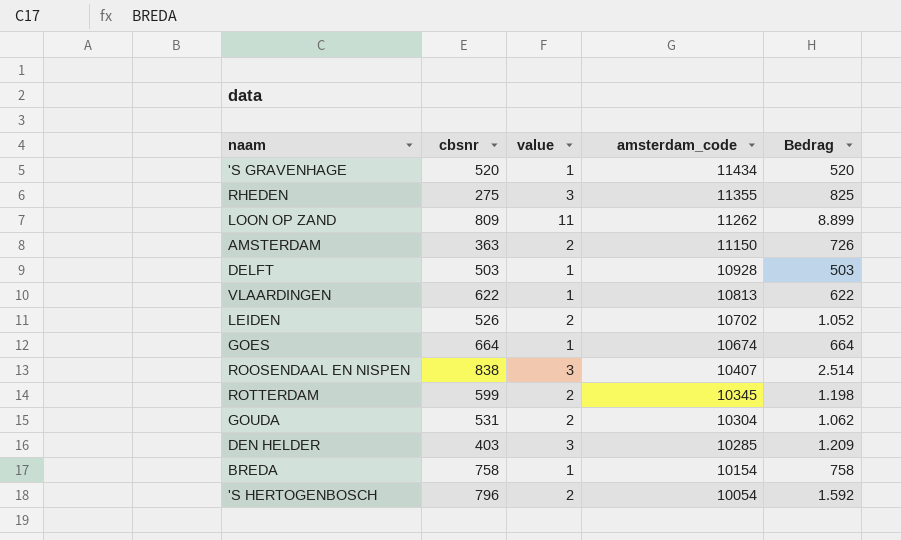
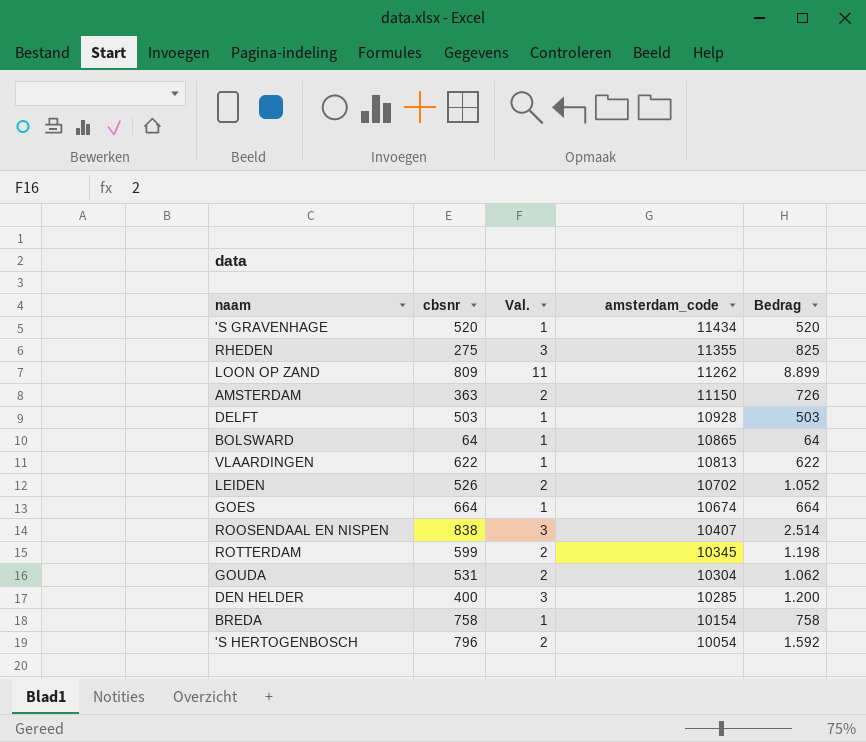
column name: value -> Val.
row BOLSWARD: none -> 64 | 1 | 10865 | 64
DEN HELDER | cbsnr: 403 -> 400
DEN HELDER | Bedrag: 1.209 -> 1.200

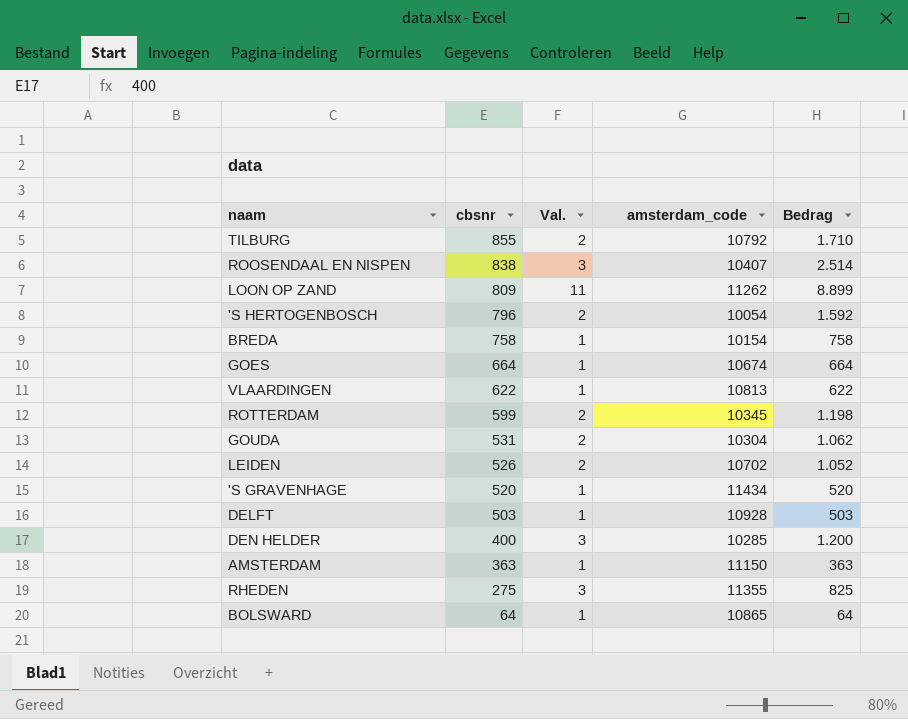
row order: amsterdam_code descending -> cbsnr descending
row TILBURG: none -> 855 | 2 | 10792 | 1.710
AMSTERDAM | Val.: 2 -> 1
AMSTERDAM | Bedrag: 726 -> 363

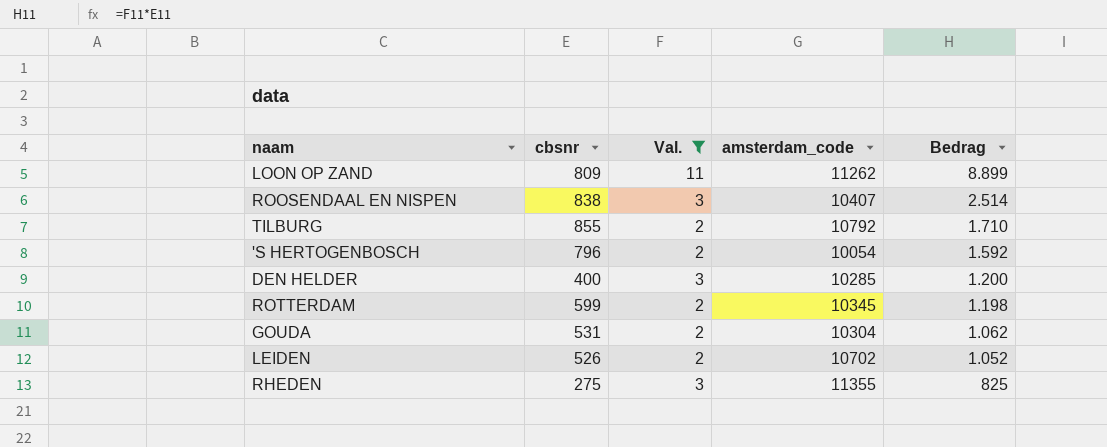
filter: none -> Val. != 1
row order: cbsnr descending -> Bedrag descending

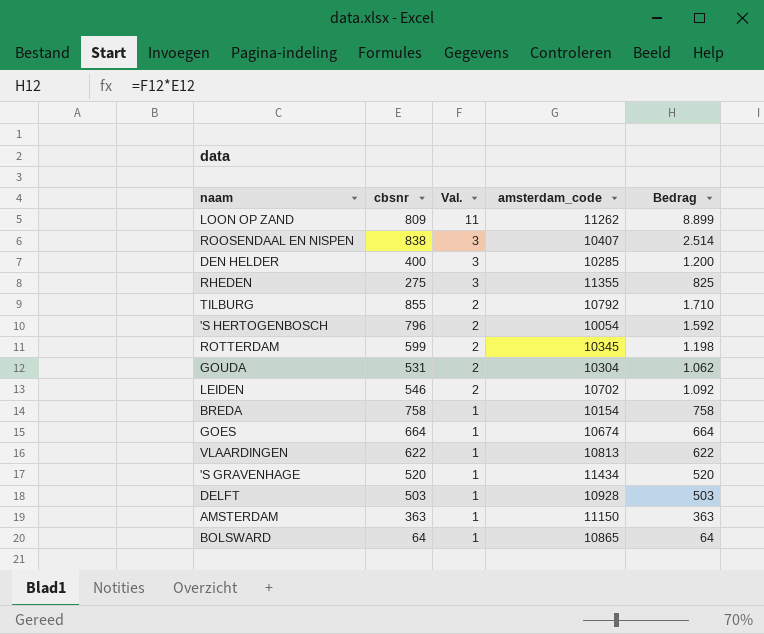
filter: Val. != 1 -> none
row order: Bedrag descending -> Val. descending
LEIDEN | cbsnr: 526 -> 546
LEIDEN | Bedrag: 1.052 -> 1.092

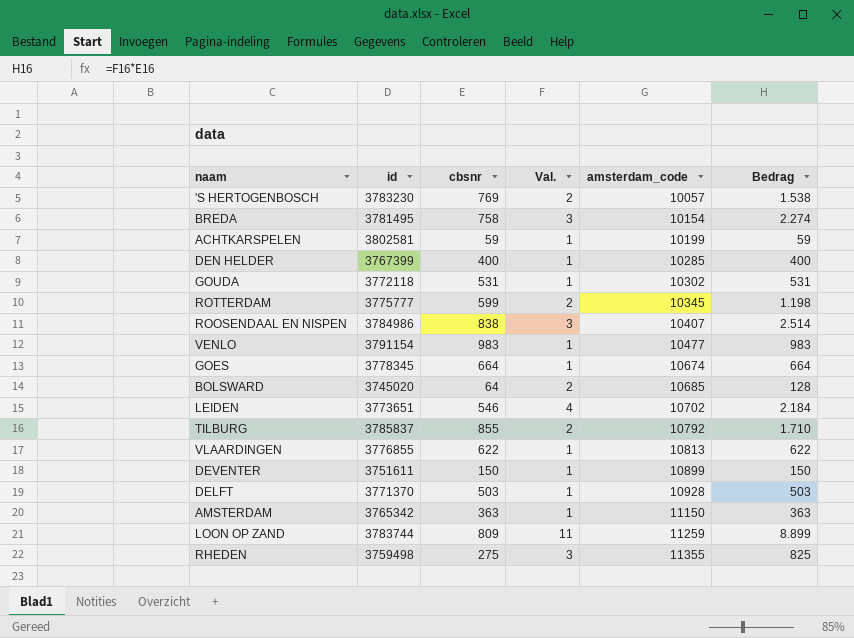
row order: Val. descending -> amsterdam_code ascending
column id | position: none -> 2
row 'S GRAVENHAGE: 520 | 1 | 11434 | 520 -> none
'S HERTOGENBOSCH | cbsnr: 796 -> 769
'S HERTOGENBOSCH | amsterdam_code: 10054 -> 10057
'S HERTOGENBOSCH | Bedrag: 1.592 -> 1.538
BREDA | Val.: 1 -> 3
BREDA | Bedrag: 758 -> 2.274
row ACHTKARSPELEN: none -> 3802581 | 59 | 1 | 10199 | 59
DEN HELDER | Val.: 3 -> 1
DEN HELDER | Bedrag: 1.200 -> 400
GOUDA | Val.: 2 -> 1
GOUDA | amsterdam_code: 10304 -> 10302
GOUDA | Bedrag: 1.062 -> 531
row VENLO: none -> 3791154 | 983 | 1 | 10477 | 983
BOLSWARD | Val.: 1 -> 2
BOLSWARD | amsterdam_code: 10865 -> 10685
BOLSWARD | Bedrag: 64 -> 128
LEIDEN | Val.: 2 -> 4
LEIDEN | Bedrag: 1.092 -> 2.184
row DEVENTER: none -> 3751611 | 150 | 1 | 10899 | 150
LOON OP ZAND | amsterdam_code: 11262 -> 11259

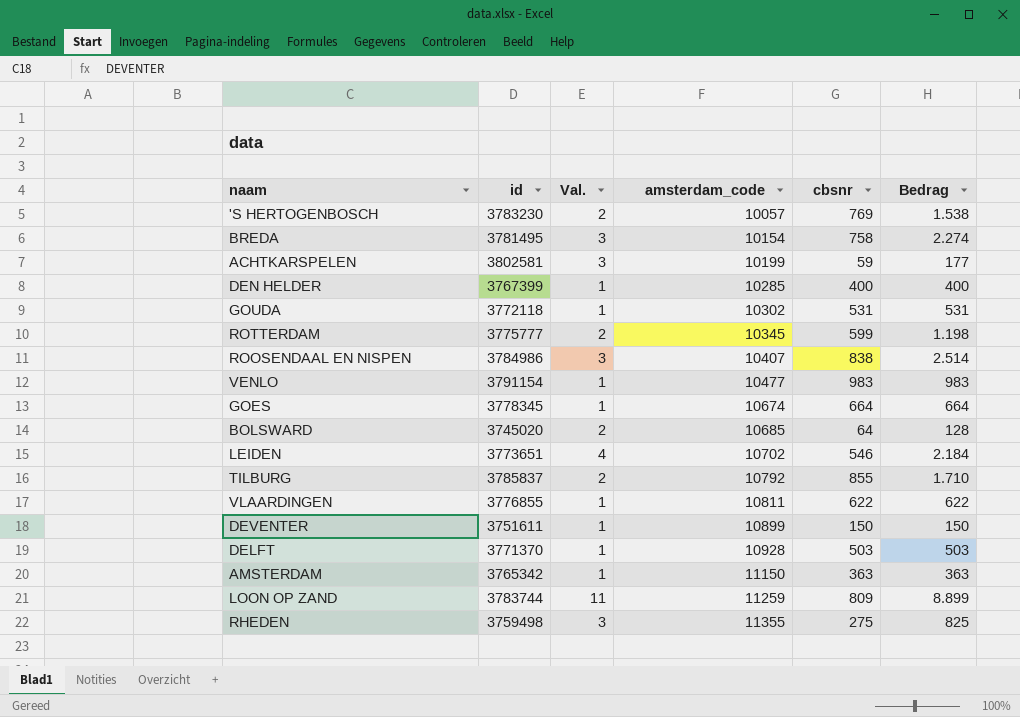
column cbsnr | position: 3 -> 5
ACHTKARSPELEN | Val.: 1 -> 3
ACHTKARSPELEN | Bedrag: 59 -> 177
VLAARDINGEN | amsterdam_code: 10813 -> 10811

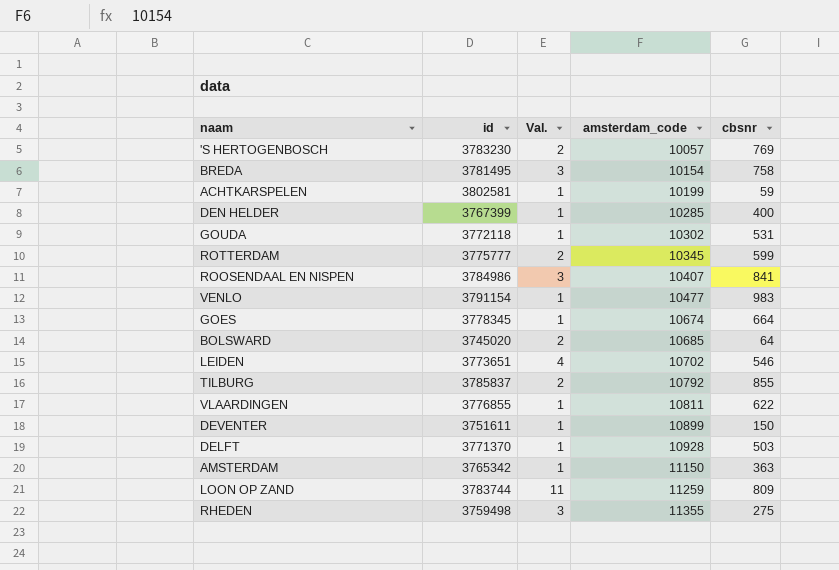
column Bedrag | formula: [Val.] * [cbsnr] -> none
ACHTKARSPELEN | Val.: 3 -> 1
ROOSENDAAL EN NISPEN | cbsnr: 838 -> 841

